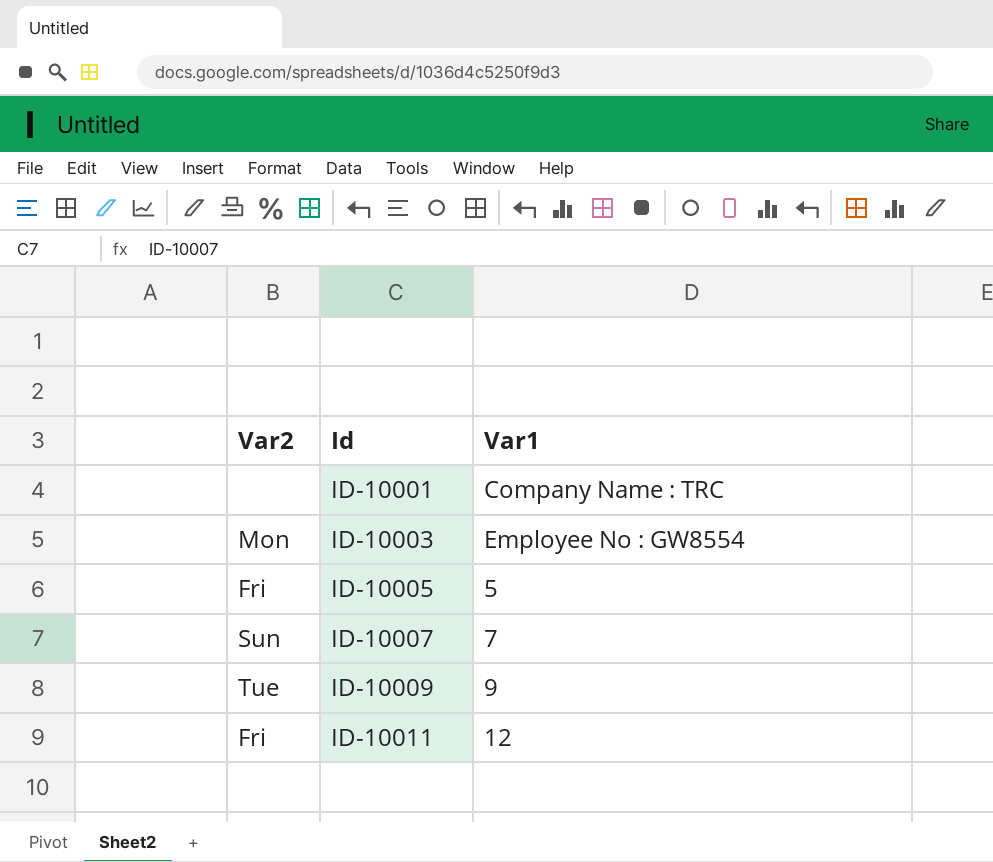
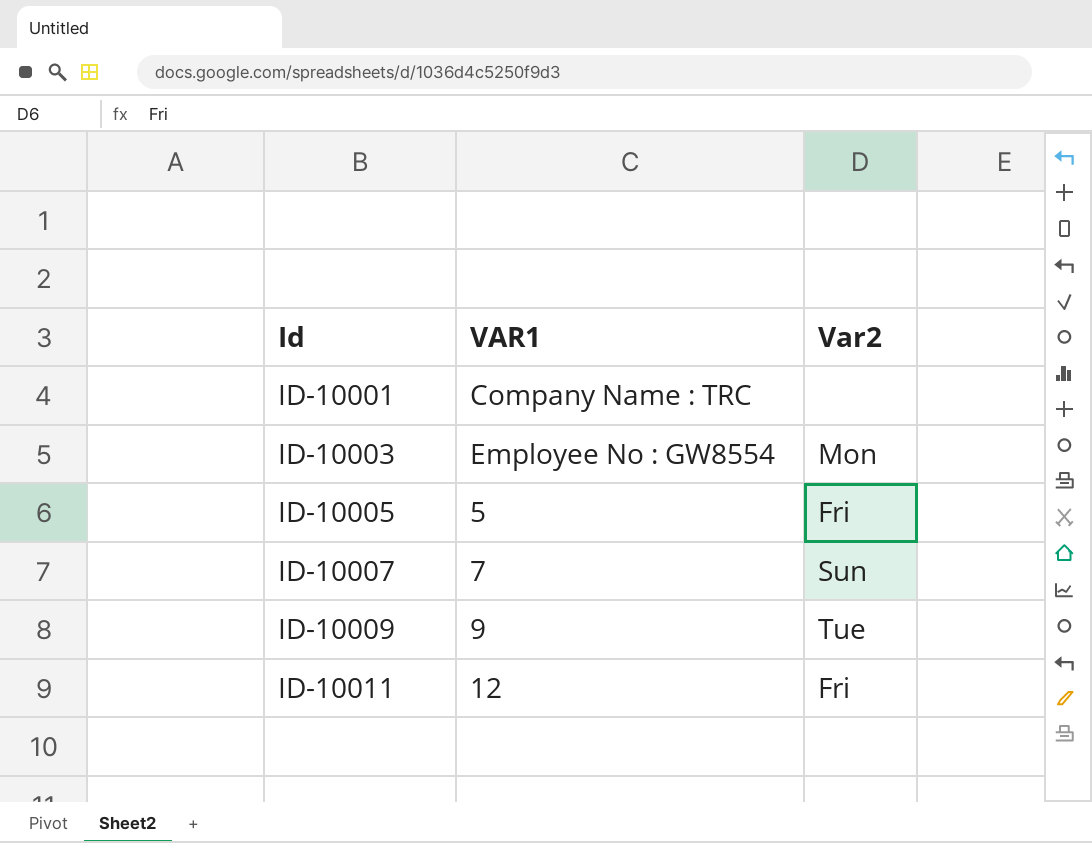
column name: Var1 -> VAR1
column Var2 | position: 1 -> 3

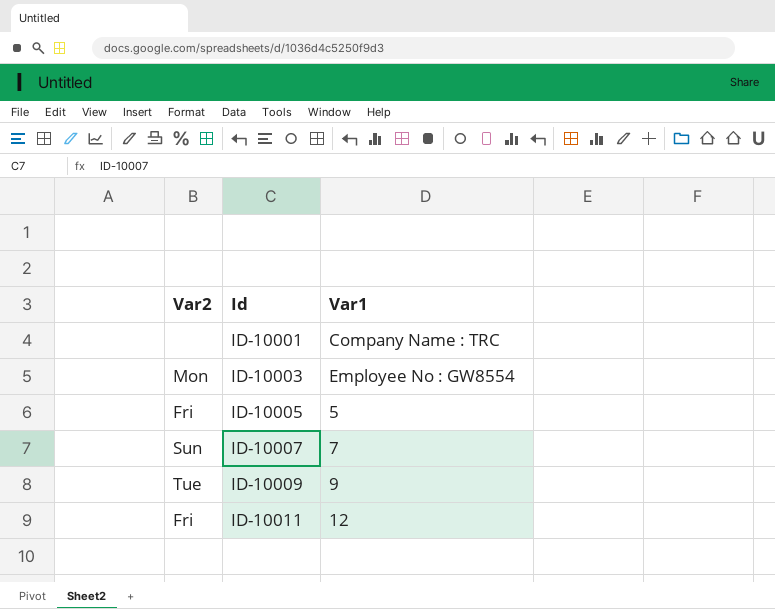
column Var2 | position: 3 -> 1
column name: VAR1 -> Var1

